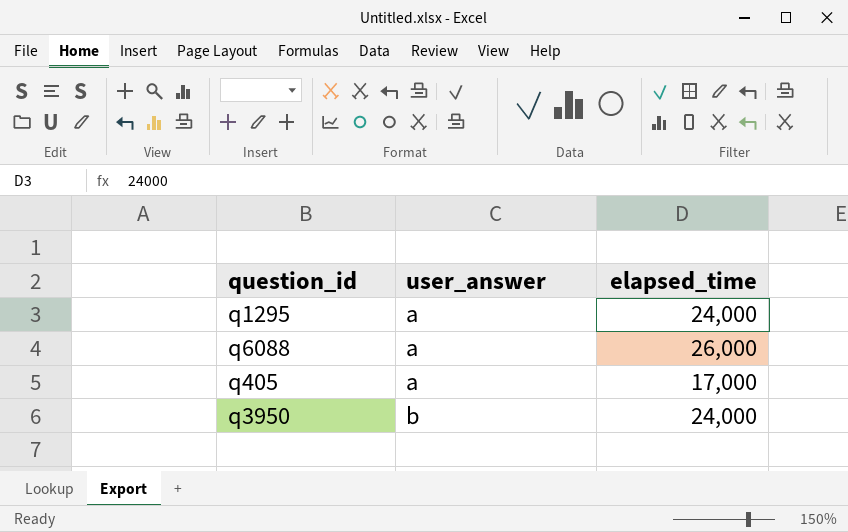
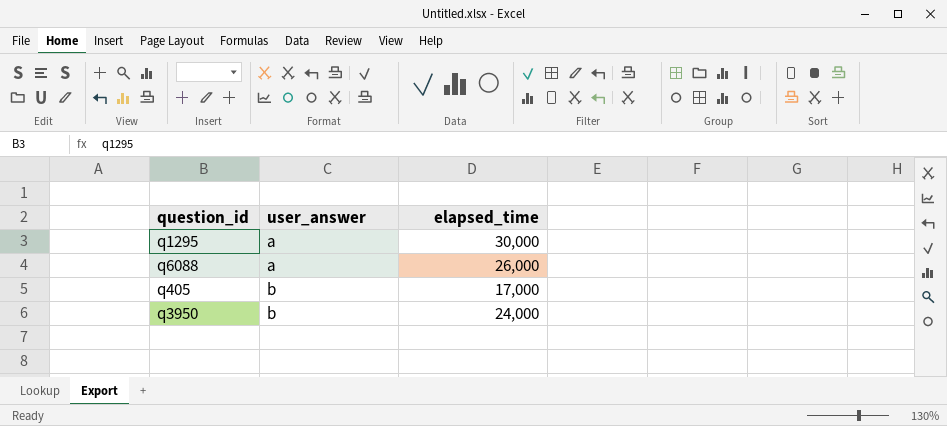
q1295 | elapsed_time: 24,000 -> 30,000
q405 | user_answer: a -> b

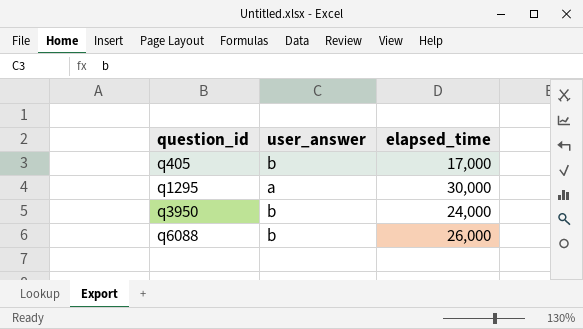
row order: user_answer ascending -> question_id ascending
q6088 | user_answer: a -> b

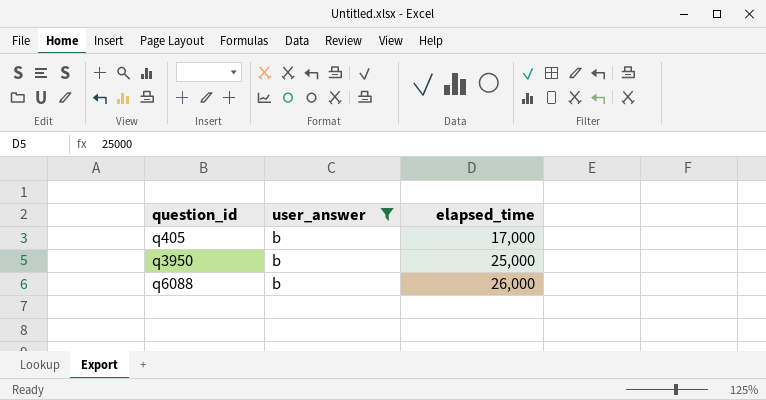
filter: none -> user_answer = b
q3950 | elapsed_time: 24,000 -> 25,000

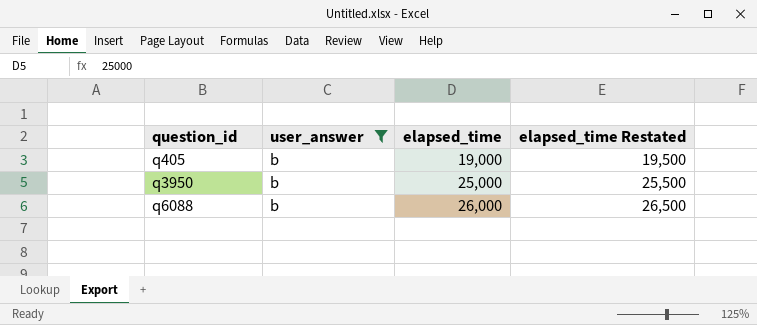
column elapsed_time Restated | formula: none -> [elapsed_time] + 500
q405 | elapsed_time: 17,000 -> 19,000

